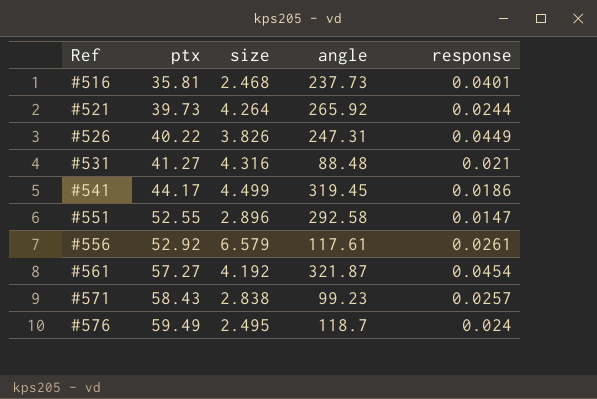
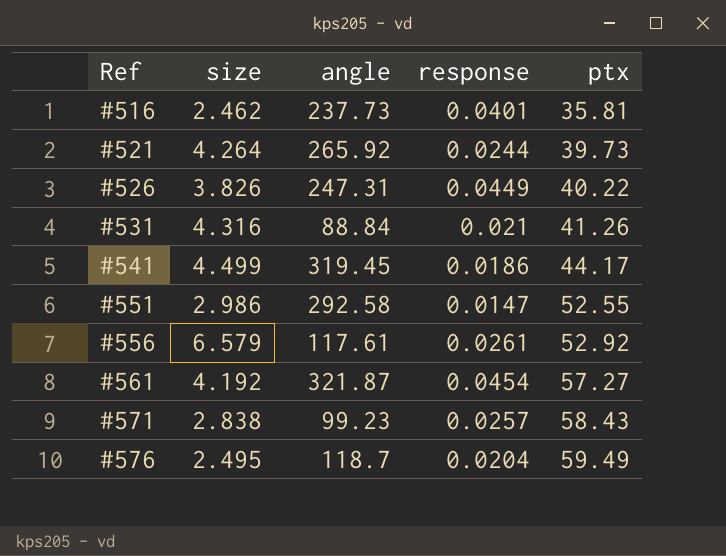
column ptx | position: 2 -> 5
#516 | size: 2.468 -> 2.462
#531 | angle: 88.48 -> 88.84
#531 | ptx: 41.27 -> 41.26
#551 | size: 2.896 -> 2.986
#576 | response: 0.024 -> 0.0204

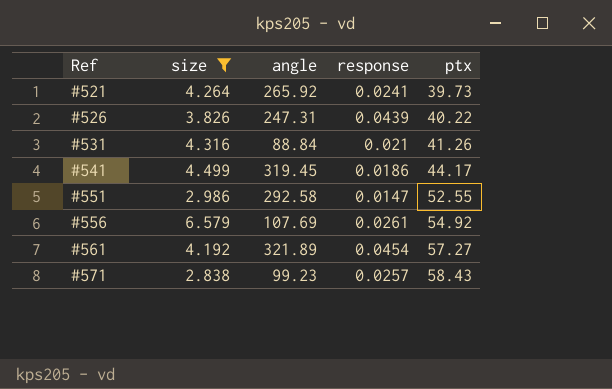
filter: none -> size >= 2.838
#521 | response: 0.0244 -> 0.0241
#526 | response: 0.0449 -> 0.0439
#556 | angle: 117.61 -> 107.69
#556 | ptx: 52.92 -> 54.92
#561 | angle: 321.87 -> 321.89

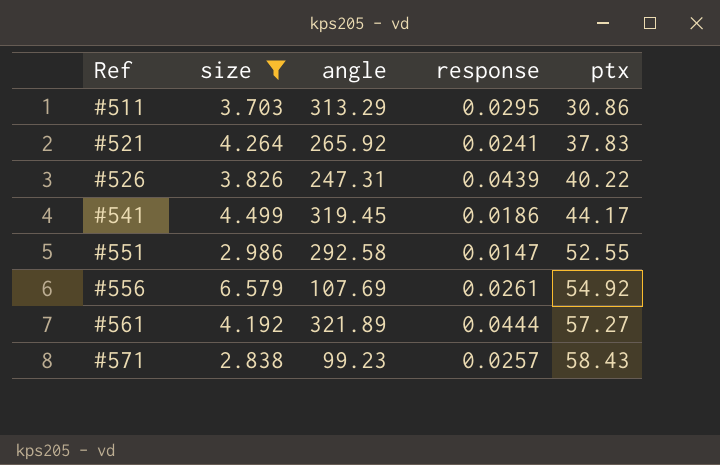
row #531: 4.316 | 88.84 | 0.021 | 41.26 -> none
row #511: none -> 3.703 | 313.29 | 0.0295 | 30.86
#521 | ptx: 39.73 -> 37.83
#561 | response: 0.0454 -> 0.0444

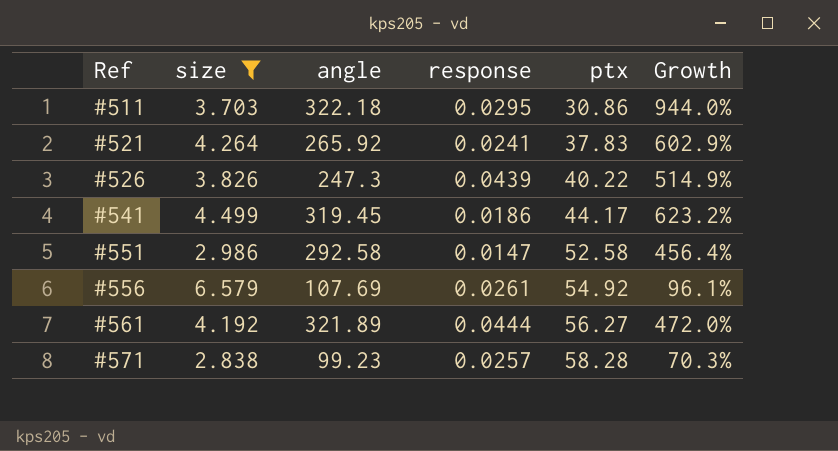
column Growth | formula: none -> ([angle] - [ptx]) / [ptx]
#511 | angle: 313.29 -> 322.18
#526 | angle: 247.31 -> 247.3
#551 | ptx: 52.55 -> 52.58
#561 | ptx: 57.27 -> 56.27
#571 | ptx: 58.43 -> 58.28

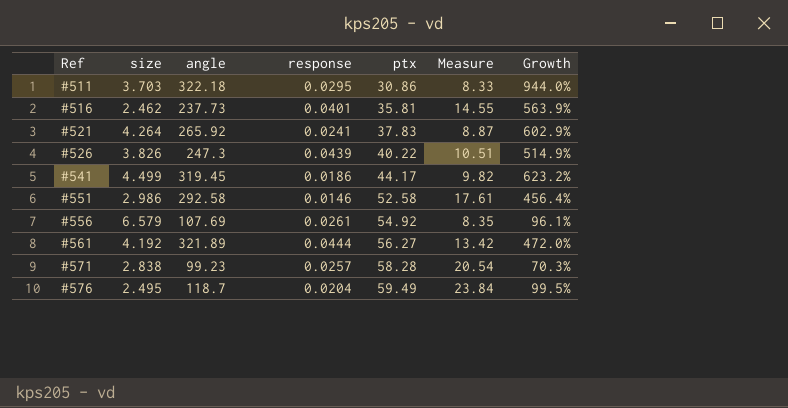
filter: size >= 2.838 -> none
column Measure | formula: none -> [ptx] / [size]
#551 | response: 0.0147 -> 0.0146

